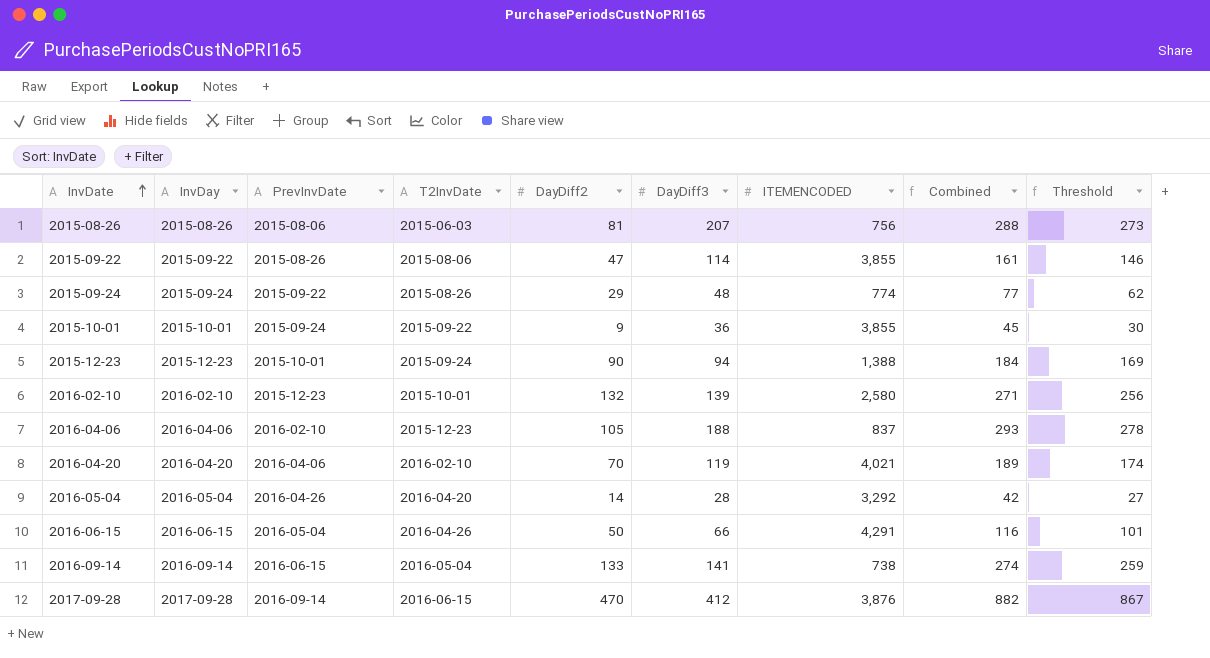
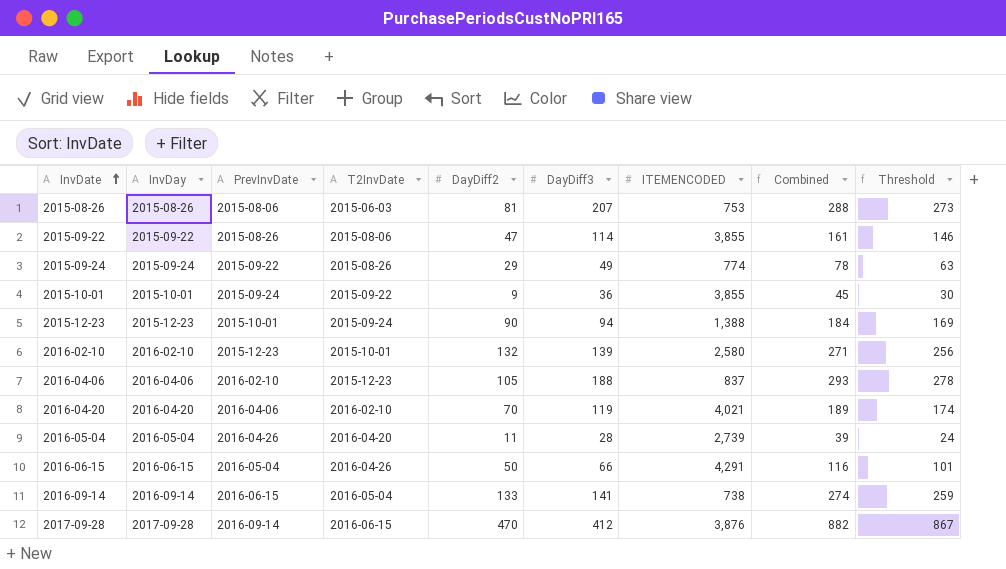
2015-08-26 | ITEMENCODED: 756 -> 753
2015-09-24 | DayDiff3: 48 -> 49
2015-09-24 | Combined: 77 -> 78
2015-09-24 | Threshold: 62 -> 63
2016-05-04 | DayDiff2: 14 -> 11
2016-05-04 | ITEMENCODED: 3,292 -> 2,739
2016-05-04 | Combined: 42 -> 39
2016-05-04 | Threshold: 27 -> 24

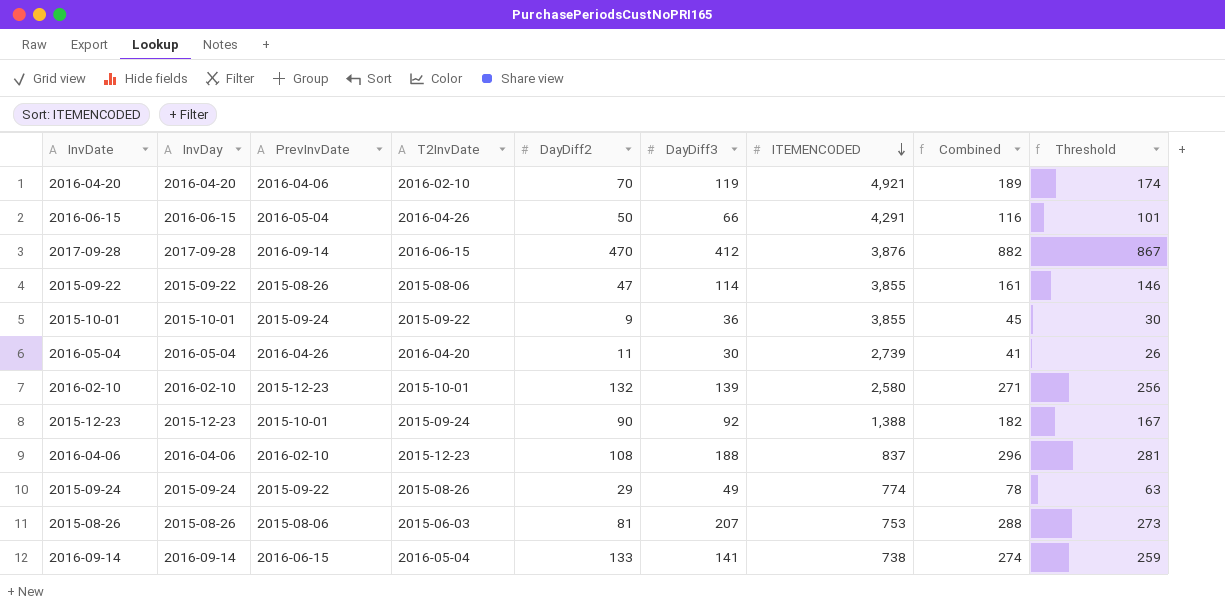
row order: InvDate ascending -> ITEMENCODED descending
2016-04-20 | ITEMENCODED: 4,021 -> 4,921
2016-05-04 | DayDiff3: 28 -> 30
2016-05-04 | Combined: 39 -> 41
2016-05-04 | Threshold: 24 -> 26
2015-12-23 | DayDiff3: 94 -> 92
2015-12-23 | Combined: 184 -> 182
2015-12-23 | Threshold: 169 -> 167
2016-04-06 | DayDiff2: 105 -> 108
2016-04-06 | Combined: 293 -> 296
2016-04-06 | Threshold: 278 -> 281

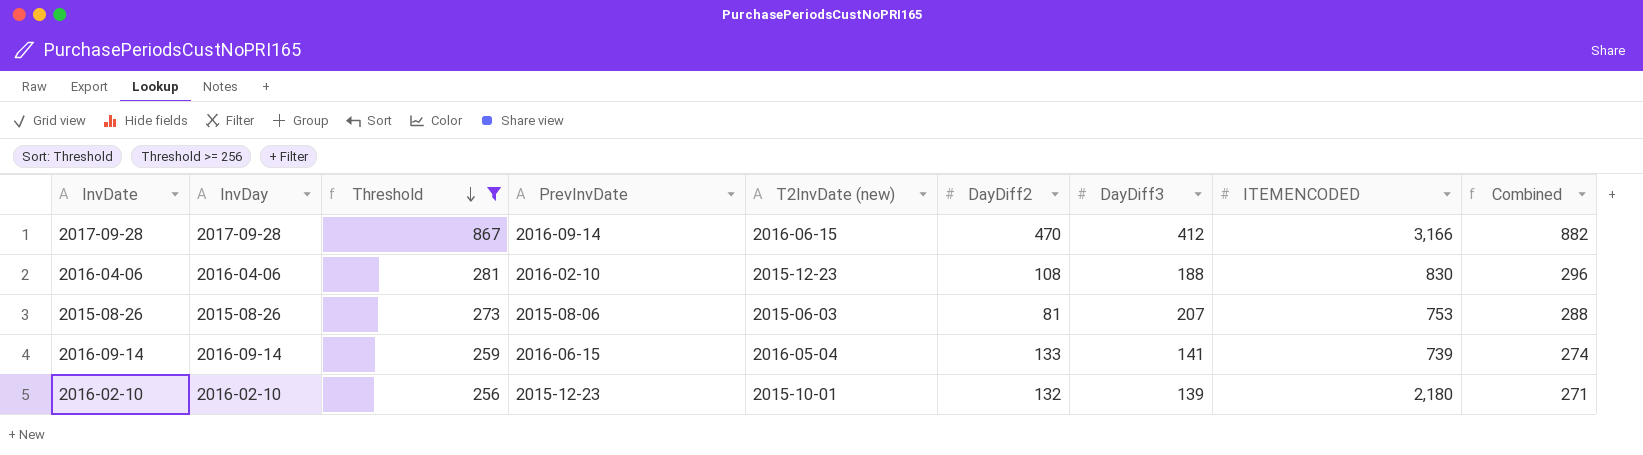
filter: none -> Threshold >= 256
row order: ITEMENCODED descending -> Threshold descending
column Threshold | position: 9 -> 3
column name: T2InvDate -> T2InvDate (new)
2017-09-28 | ITEMENCODED: 3,876 -> 3,166
2016-04-06 | ITEMENCODED: 837 -> 830
2016-09-14 | ITEMENCODED: 738 -> 739
2016-02-10 | ITEMENCODED: 2,580 -> 2,180

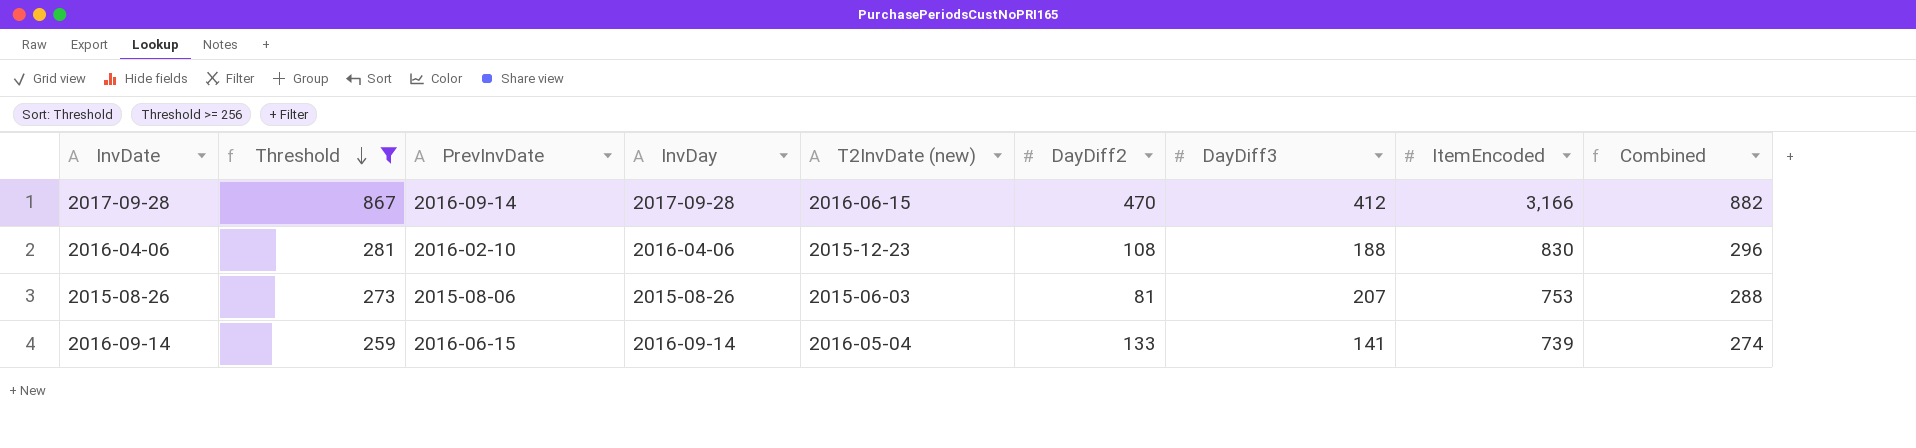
column InvDay | position: 2 -> 4
column name: ITEMENCODED -> ItemEncoded
row 2016-02-10: 2016-02-10 | 256 | 2015-12-23 | 2015-10-01 | 132 | 139 | 2,180 | 271 -> none

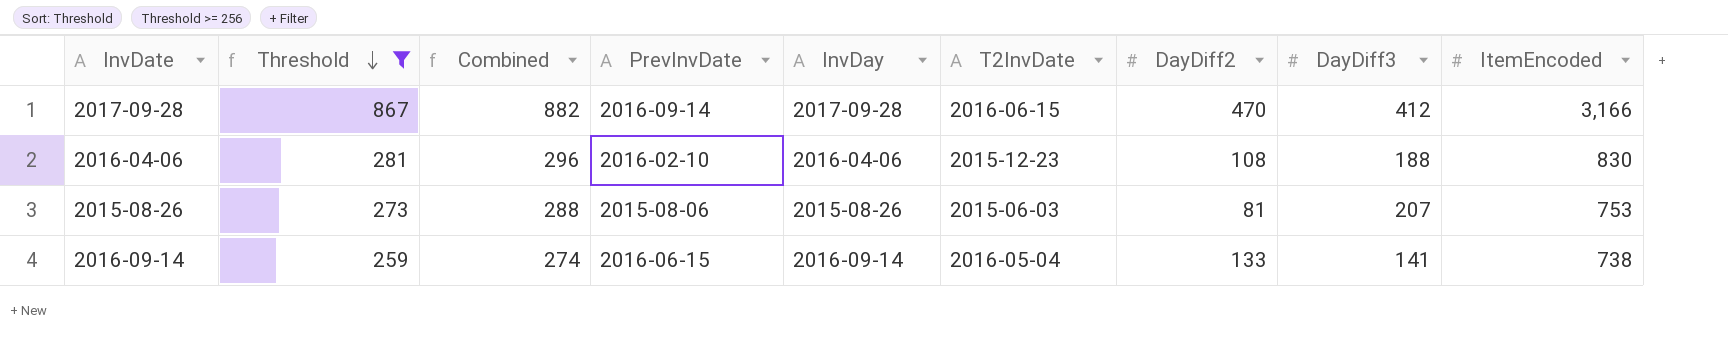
column Combined | position: 9 -> 3
column name: T2InvDate (new) -> T2InvDate
2016-09-14 | ItemEncoded: 739 -> 738

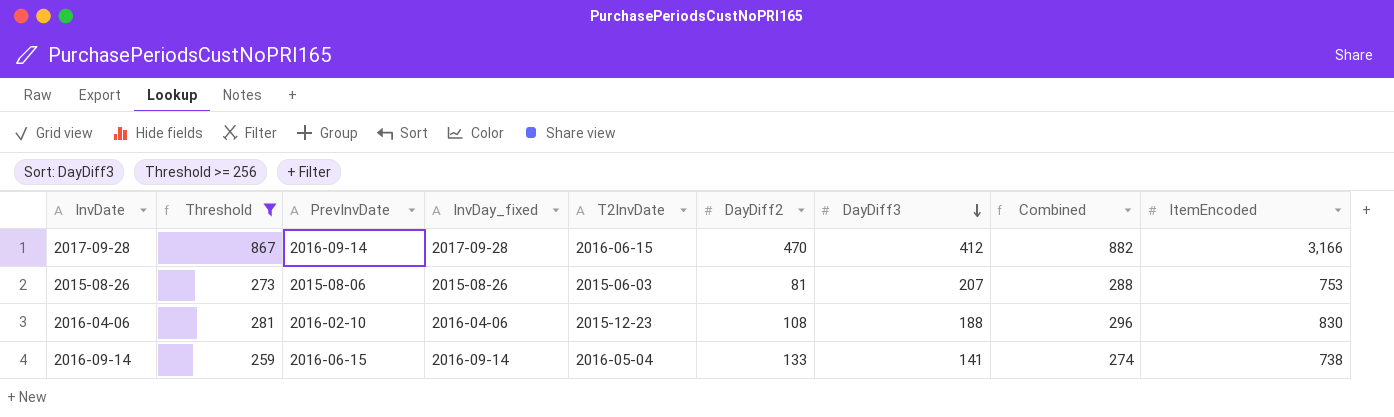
row order: Threshold descending -> DayDiff3 descending
column name: InvDay -> InvDay_fixed
column Combined | position: 3 -> 8

